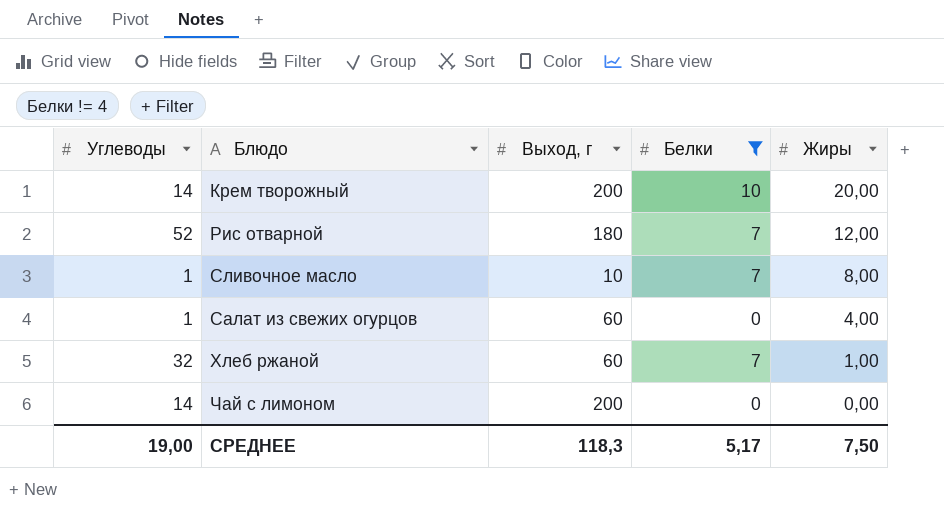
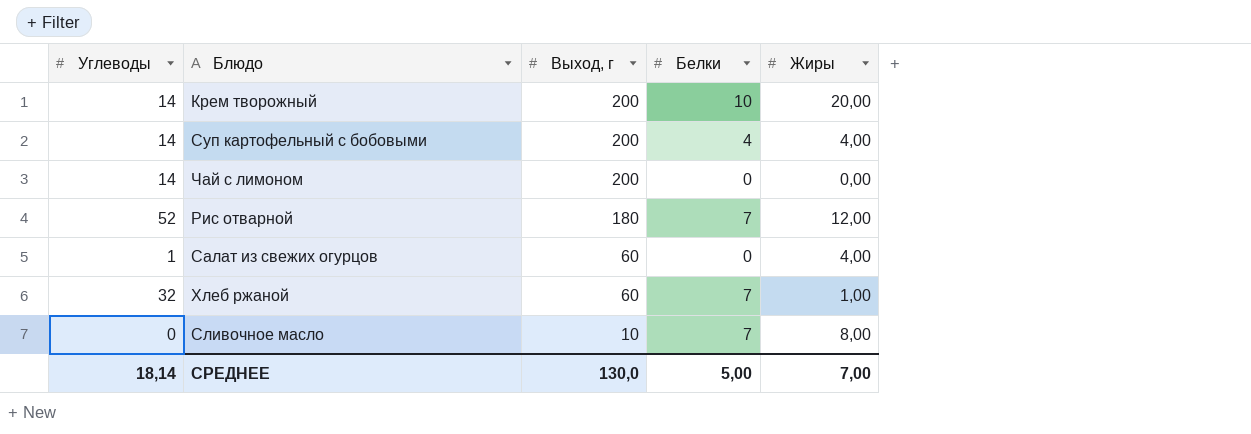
filter: Белки != 4 -> none
row order: Жиры descending -> Выход, г descending
Сливочное масло | Углеводы: 1 -> 0
СРЕДНЕЕ | Углеводы: 19,00 -> 18,14
СРЕДНЕЕ | Выход, г: 118,3 -> 130,0
СРЕДНЕЕ | Белки: 5,17 -> 5,00
СРЕДНЕЕ | Жиры: 7,50 -> 7,00

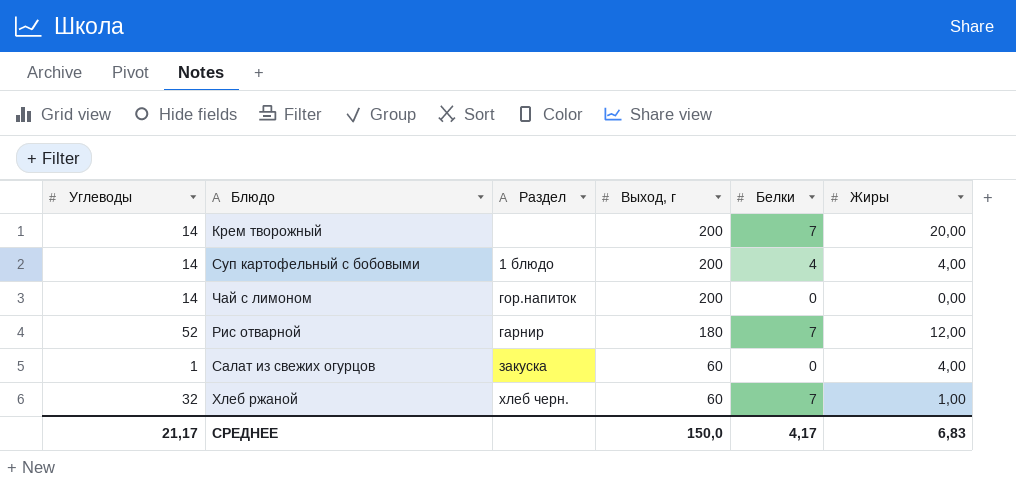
column Раздел | position: none -> 3
row Сливочное масло: 0 | 10 | 7 | 8,00 -> none
Крем творожный | Белки: 10 -> 7
СРЕДНЕЕ | Углеводы: 18,14 -> 21,17
СРЕДНЕЕ | Выход, г: 130,0 -> 150,0
СРЕДНЕЕ | Белки: 5,00 -> 4,17
СРЕДНЕЕ | Жиры: 7,00 -> 6,83

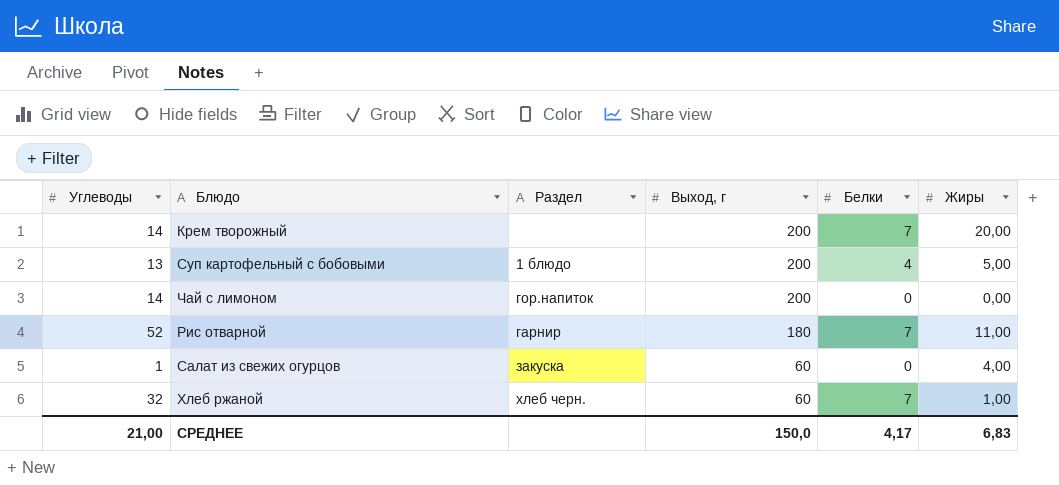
Суп картофельный с бобовыми | Углеводы: 14 -> 13
Суп картофельный с бобовыми | Жиры: 4,00 -> 5,00
Рис отварной | Жиры: 12,00 -> 11,00
СРЕДНЕЕ | Углеводы: 21,17 -> 21,00

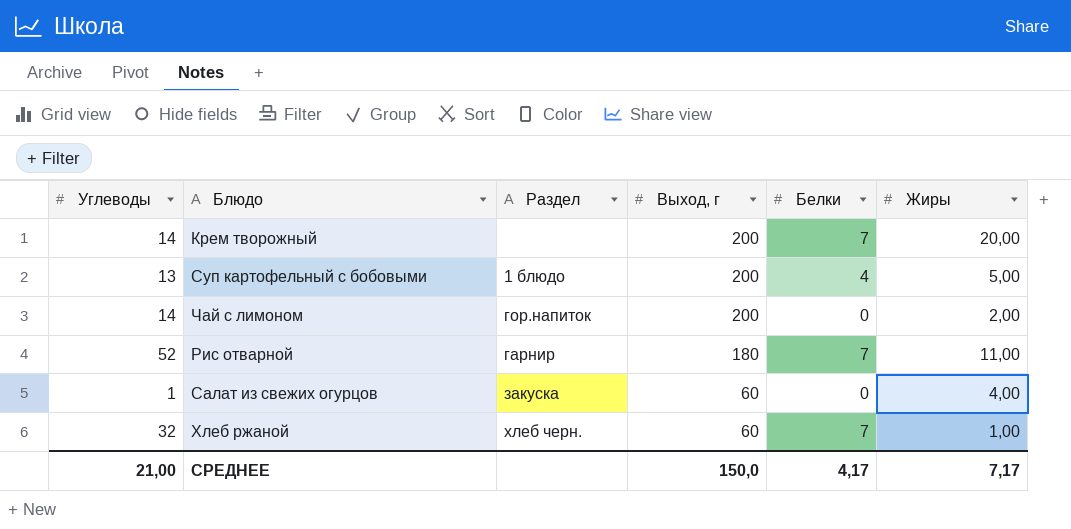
Чай с лимоном | Жиры: 0,00 -> 2,00
СРЕДНЕЕ | Жиры: 6,83 -> 7,17

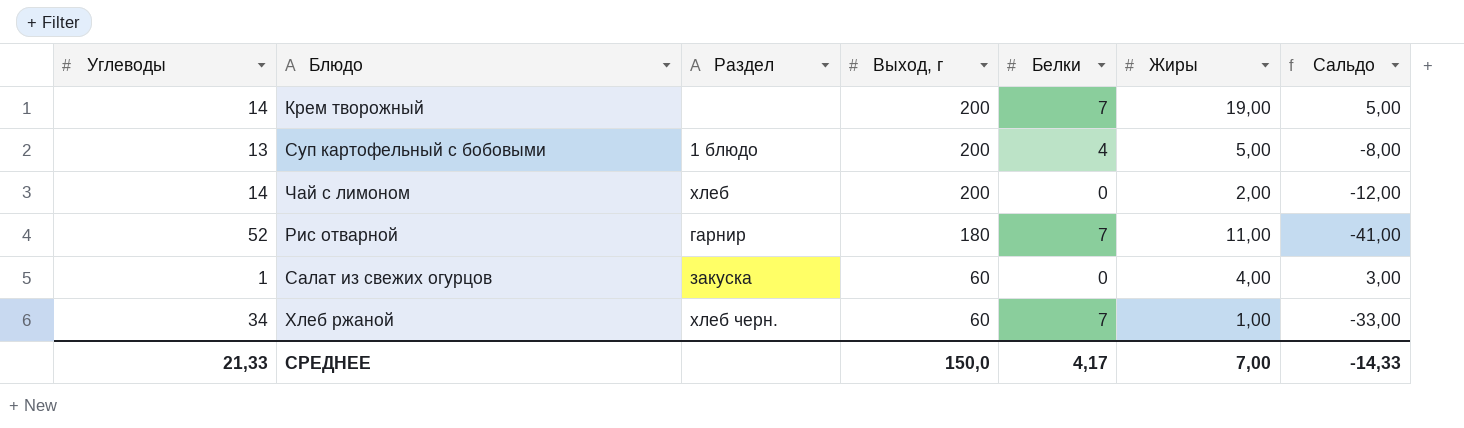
column Сальдо | formula: none -> [Жиры] - [Углеводы]
Крем творожный | Жиры: 20,00 -> 19,00
Чай с лимоном | Раздел: гор.напиток -> хлеб
Хлеб ржаной | Углеводы: 32 -> 34
СРЕДНЕЕ | Углеводы: 21,00 -> 21,33
СРЕДНЕЕ | Жиры: 7,17 -> 7,00

